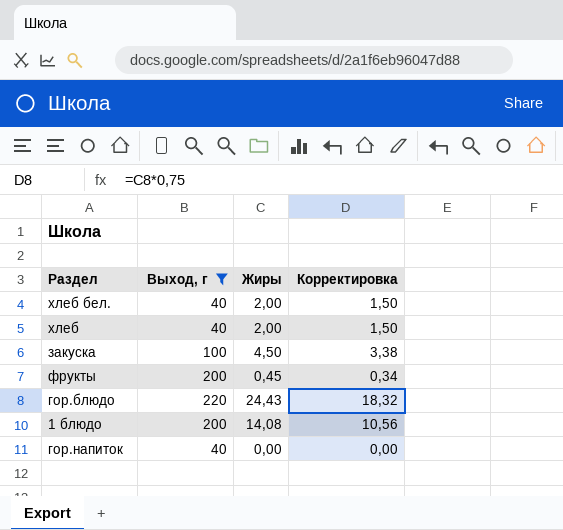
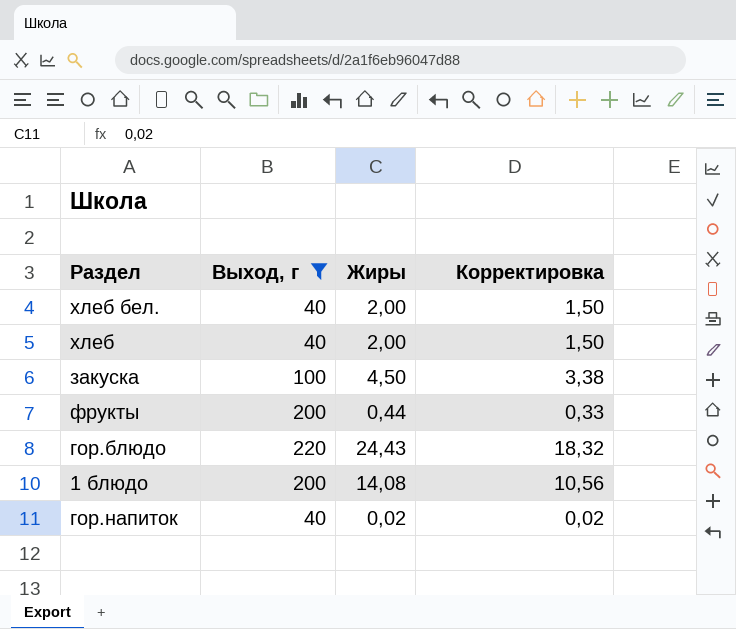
фрукты | Жиры: 0,45 -> 0,44
фрукты | Корректировка: 0,34 -> 0,33
гор.напиток | Жиры: 0,00 -> 0,02
гор.напиток | Корректировка: 0,00 -> 0,02

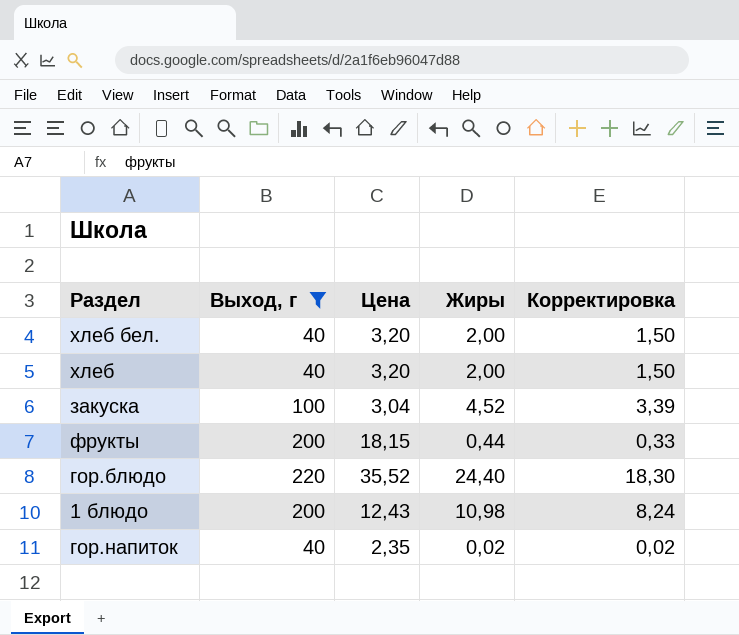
column Цена | position: none -> 3
закуска | Жиры: 4,50 -> 4,52
закуска | Корректировка: 3,38 -> 3,39
гор.блюдо | Жиры: 24,43 -> 24,40
гор.блюдо | Корректировка: 18,32 -> 18,30
1 блюдо | Жиры: 14,08 -> 10,98
1 блюдо | Корректировка: 10,56 -> 8,24

